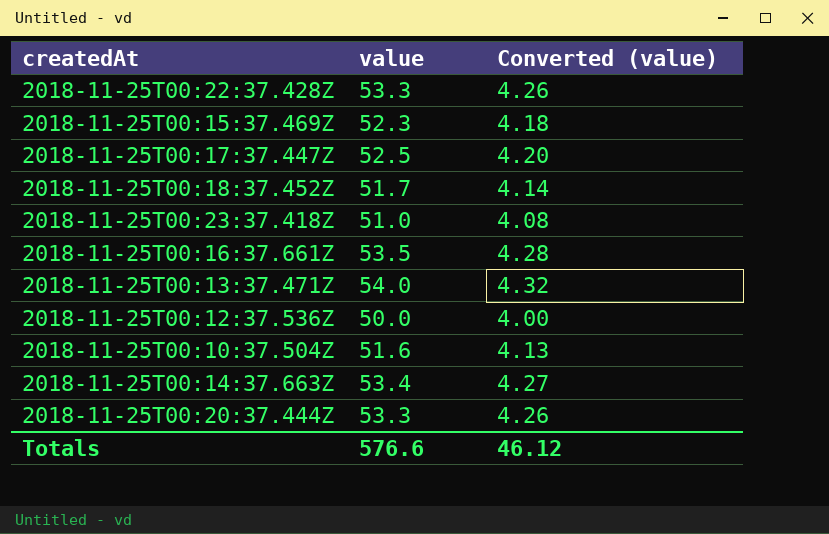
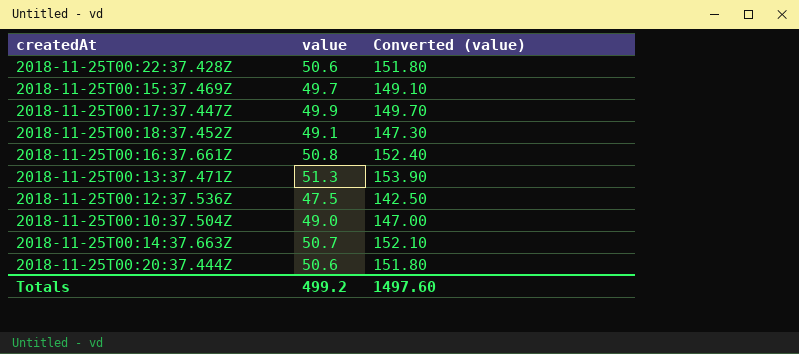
column Converted (value) | formula: [value] * 0.08 -> [value] * 3
row 2018-11-25T00:23:37.418Z: 51.0 | 4.08 -> none
2018-11-25T00:22:37.428Z | value: 53.3 -> 50.6
2018-11-25T00:15:37.469Z | value: 52.3 -> 49.7
2018-11-25T00:17:37.447Z | value: 52.5 -> 49.9
2018-11-25T00:18:37.452Z | value: 51.7 -> 49.1
2018-11-25T00:16:37.661Z | value: 53.5 -> 50.8
2018-11-25T00:13:37.471Z | value: 54.0 -> 51.3
2018-11-25T00:12:37.536Z | value: 50.0 -> 47.5
2018-11-25T00:10:37.504Z | value: 51.6 -> 49.0
2018-11-25T00:14:37.663Z | value: 53.4 -> 50.7
2018-11-25T00:20:37.444Z | value: 53.3 -> 50.6
Totals | value: 576.6 -> 499.2
Totals | Converted (value): 46.12 -> 1497.60

